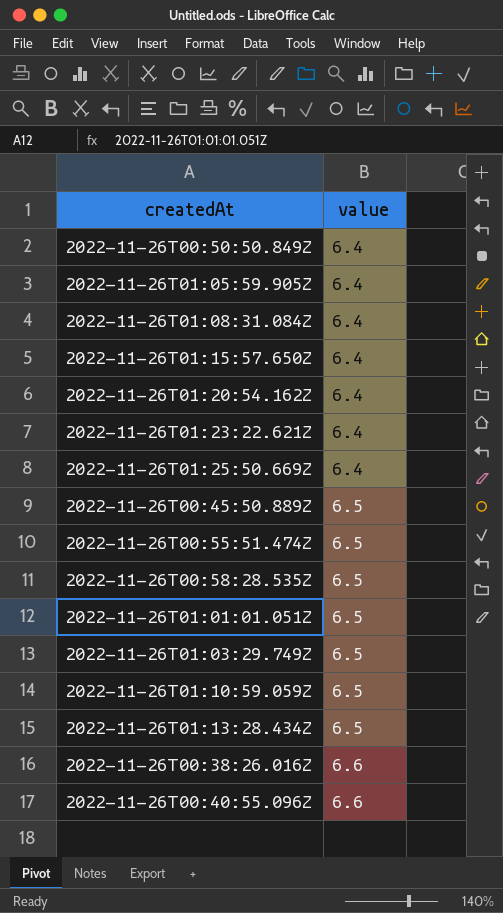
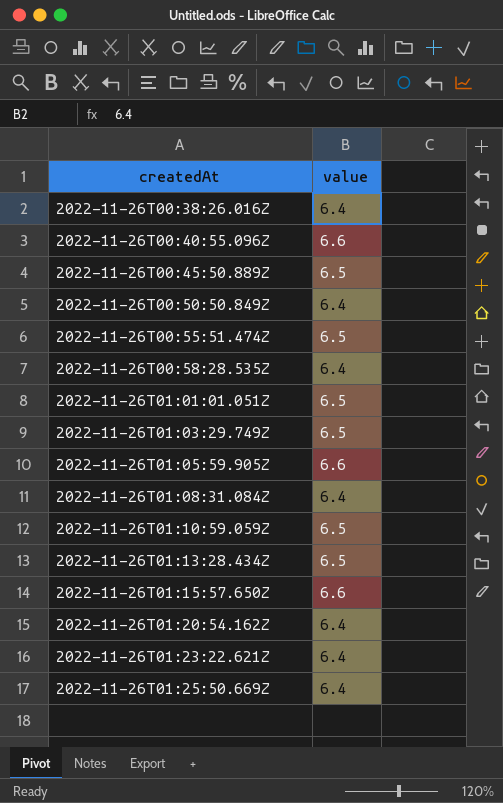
row order: value ascending -> createdAt ascending
2022-11-26T00:38:26.016Z | value: 6.6 -> 6.4
2022-11-26T00:58:28.535Z | value: 6.5 -> 6.4
2022-11-26T01:05:59.905Z | value: 6.4 -> 6.6
2022-11-26T01:15:57.650Z | value: 6.4 -> 6.6

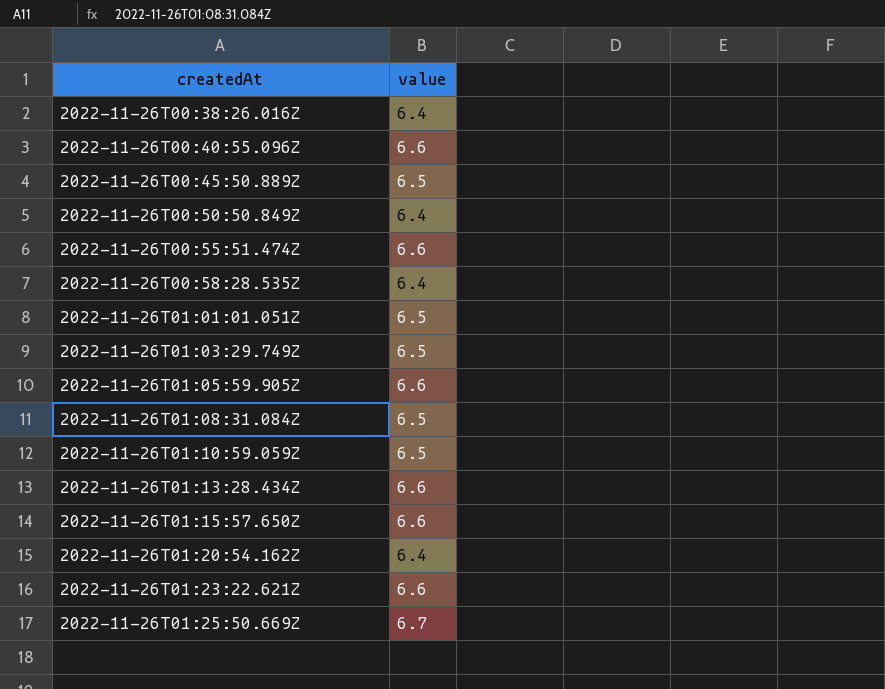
2022-11-26T00:55:51.474Z | value: 6.5 -> 6.6
2022-11-26T01:08:31.084Z | value: 6.4 -> 6.5
2022-11-26T01:13:28.434Z | value: 6.5 -> 6.6
2022-11-26T01:23:22.621Z | value: 6.4 -> 6.6
2022-11-26T01:25:50.669Z | value: 6.4 -> 6.7

